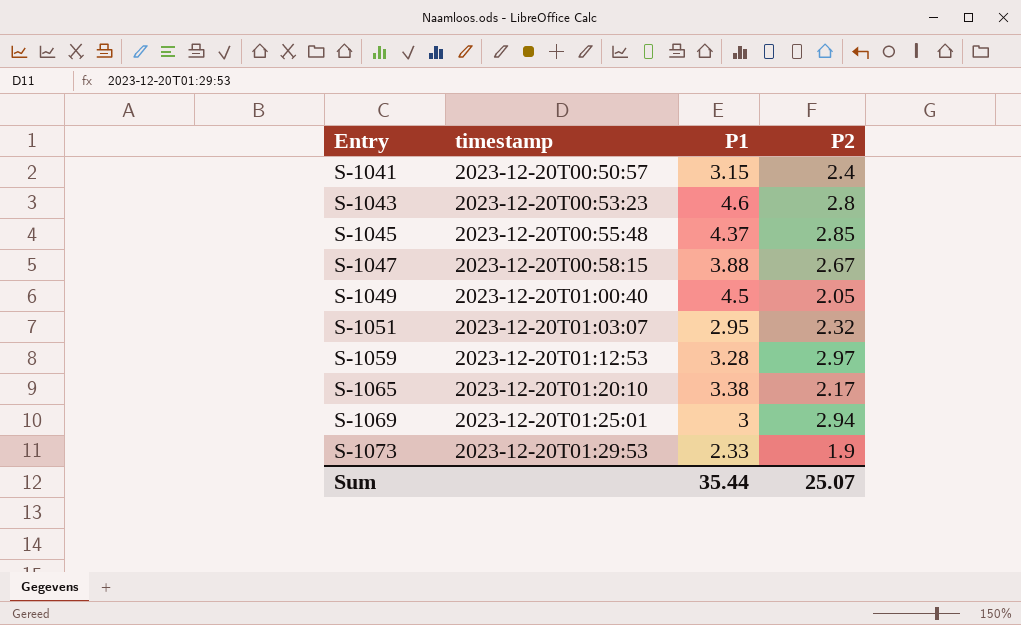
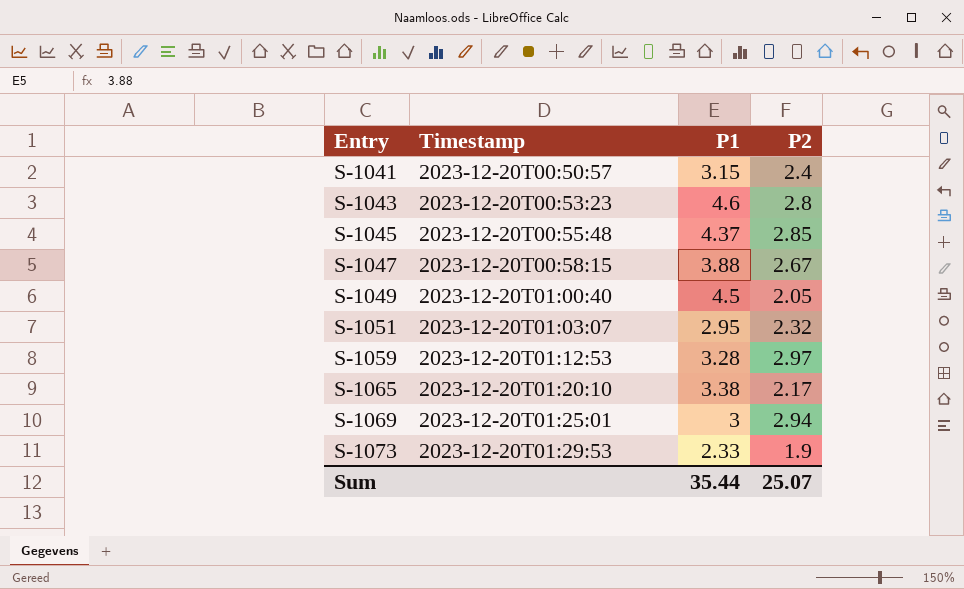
column name: timestamp -> Timestamp

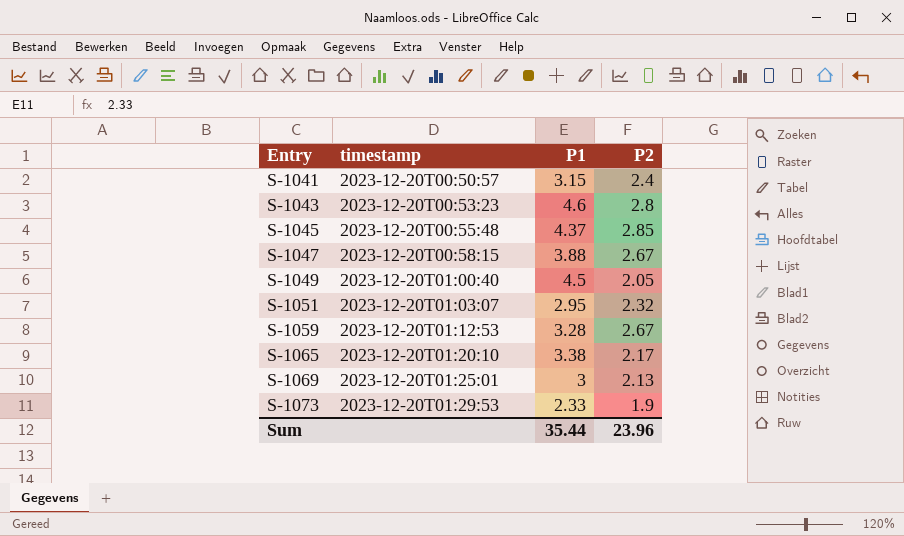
column name: Timestamp -> timestamp
S-1059 | P2: 2.97 -> 2.67
S-1069 | P2: 2.94 -> 2.13
Sum | P2: 25.07 -> 23.96

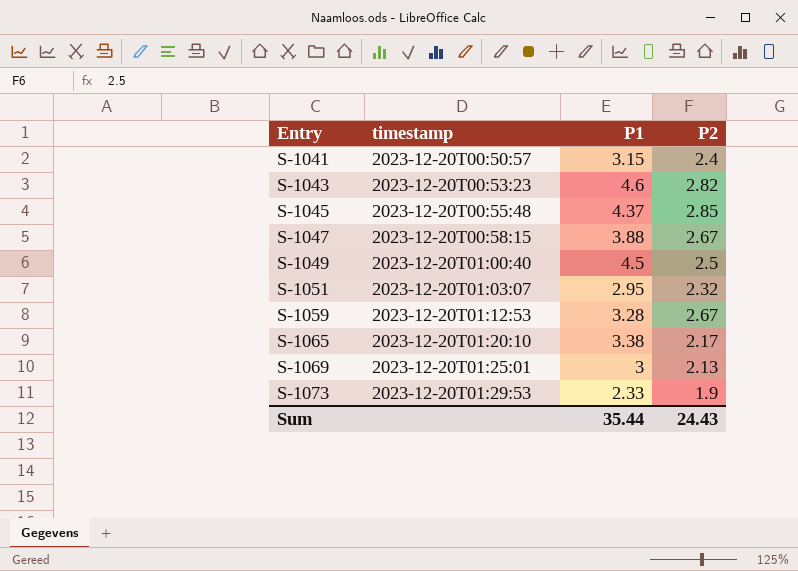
S-1043 | P2: 2.8 -> 2.82
S-1049 | P2: 2.05 -> 2.5
Sum | P2: 23.96 -> 24.43

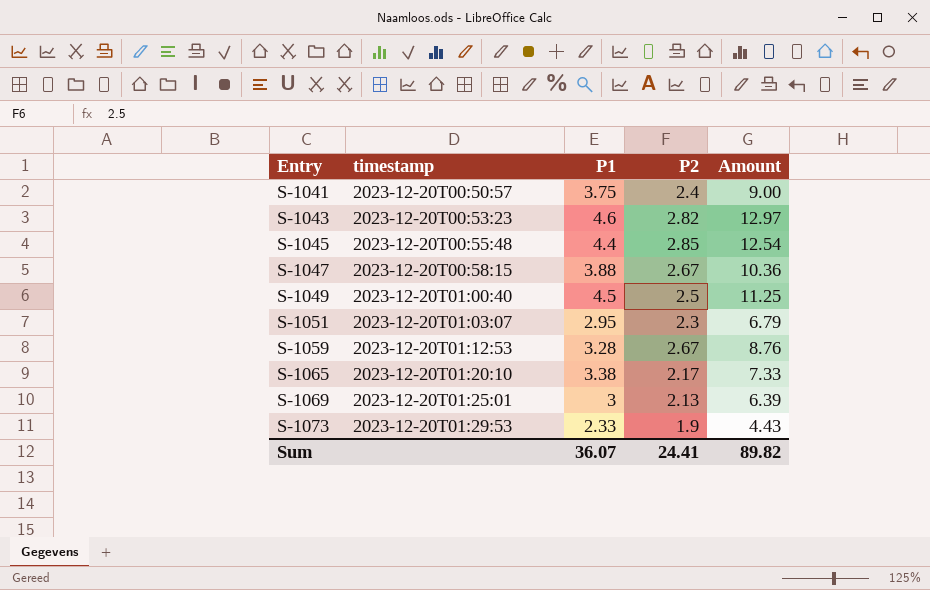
column Amount | formula: none -> [P1] * [P2]
S-1041 | P1: 3.15 -> 3.75
S-1045 | P1: 4.37 -> 4.4
S-1051 | P2: 2.32 -> 2.3
Sum | P1: 35.44 -> 36.07
Sum | P2: 24.43 -> 24.41

